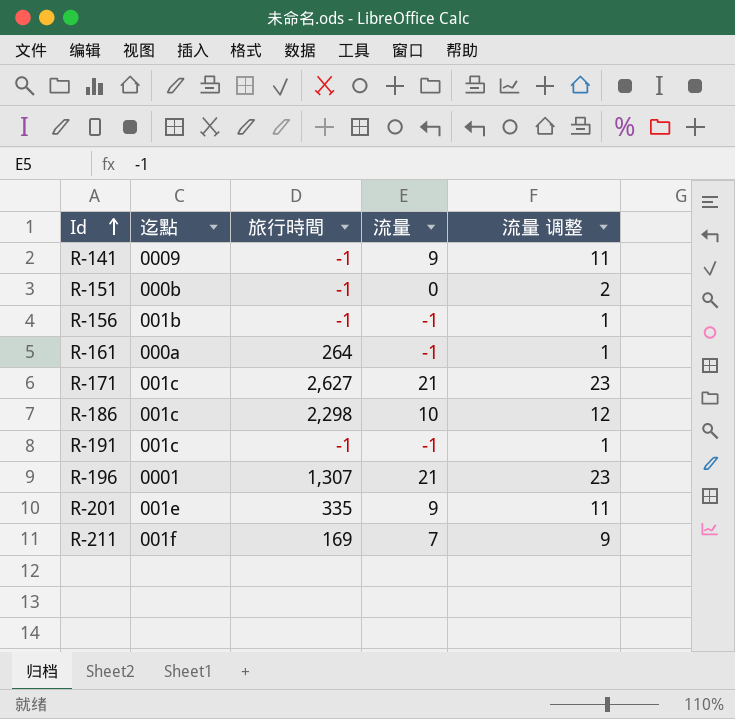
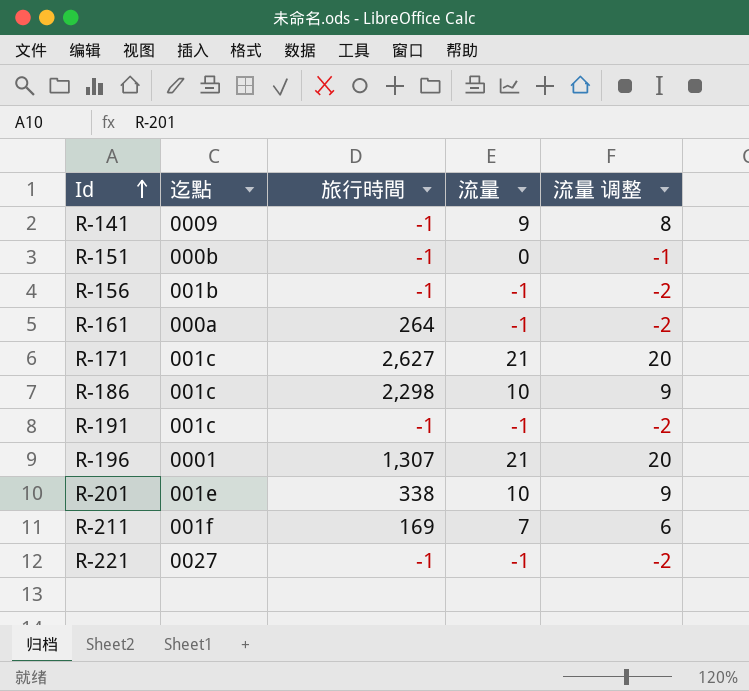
column 流量 调整 | formula: [流量] + 2 -> [流量] - 1
R-201 | 旅行時間: 335 -> 338
R-201 | 流量: 9 -> 10
row R-221: none -> 0027 | -1 | -1 | -2

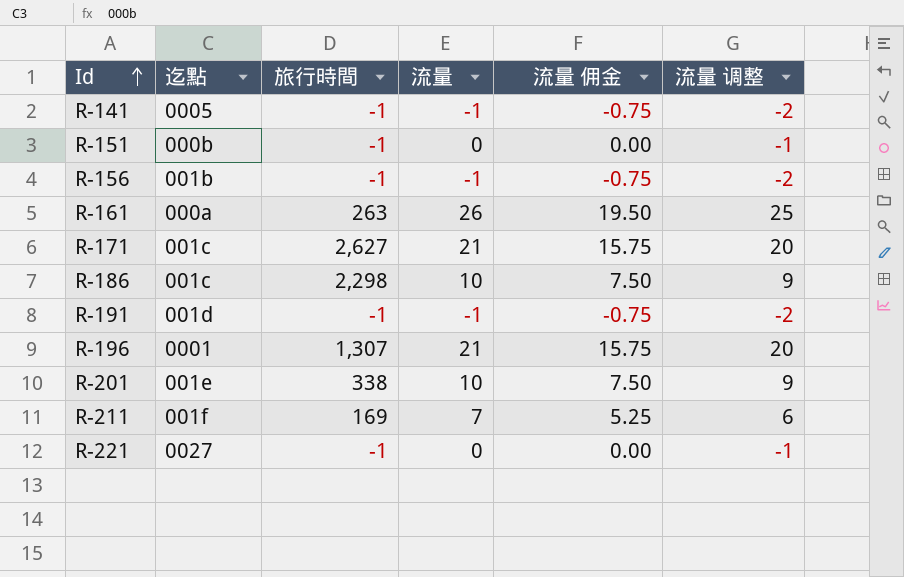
column 流量 佣金 | formula: none -> [流量] * 0.75
R-141 | 迄點: 0009 -> 0005
R-141 | 流量: 9 -> -1
R-141 | 流量 调整: 8 -> -2
R-161 | 旅行時間: 264 -> 263
R-161 | 流量: -1 -> 26
R-161 | 流量 调整: -2 -> 25
R-191 | 迄點: 001c -> 001d
R-221 | 流量: -1 -> 0
R-221 | 流量 调整: -2 -> -1

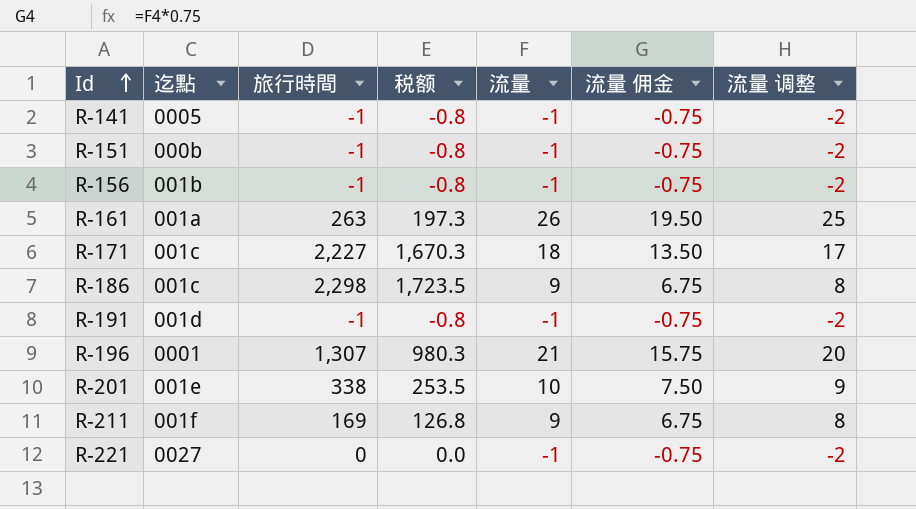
column 税额 | formula: none -> [旅行時間] * 0.75
R-151 | 流量: 0 -> -1
R-151 | 流量 佣金: 0.00 -> -0.75
R-151 | 流量 调整: -1 -> -2
R-161 | 迄點: 000a -> 001a
R-171 | 旅行時間: 2,627 -> 2,227
R-171 | 流量: 21 -> 18
R-171 | 流量 佣金: 15.75 -> 13.50
R-171 | 流量 调整: 20 -> 17
R-186 | 流量: 10 -> 9
R-186 | 流量 佣金: 7.50 -> 6.75
R-186 | 流量 调整: 9 -> 8
R-211 | 流量: 7 -> 9
R-211 | 流量 佣金: 5.25 -> 6.75
R-211 | 流量 调整: 6 -> 8
R-221 | 旅行時間: -1 -> 0
R-221 | 流量: 0 -> -1
R-221 | 流量 佣金: 0.00 -> -0.75
R-221 | 流量 调整: -1 -> -2

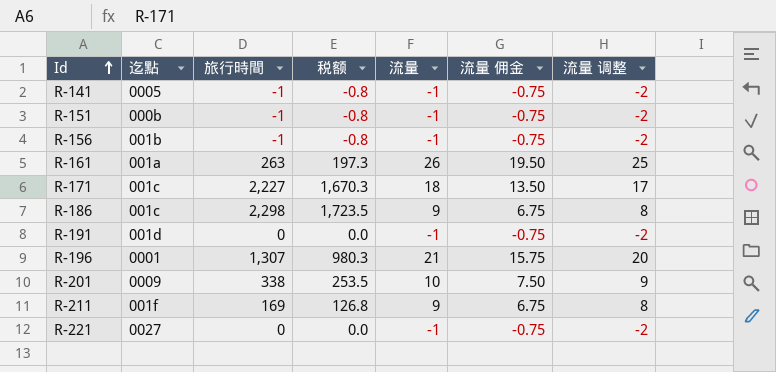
R-191 | 旅行時間: -1 -> 0
R-191 | 税额: -0.8 -> 0.0
R-201 | 迄點: 001e -> 0009

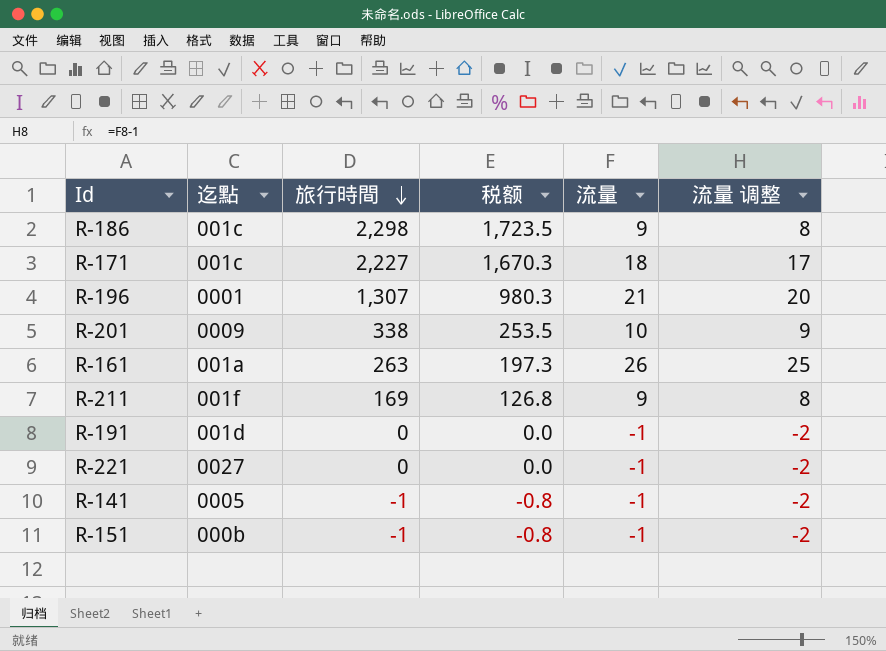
row order: Id ascending -> 旅行時間 descending
column 流量 佣金 | formula: [流量] * 0.75 -> none
row R-156: 001b | -1 | -0.8 | -1 | -0.75 | -2 -> none

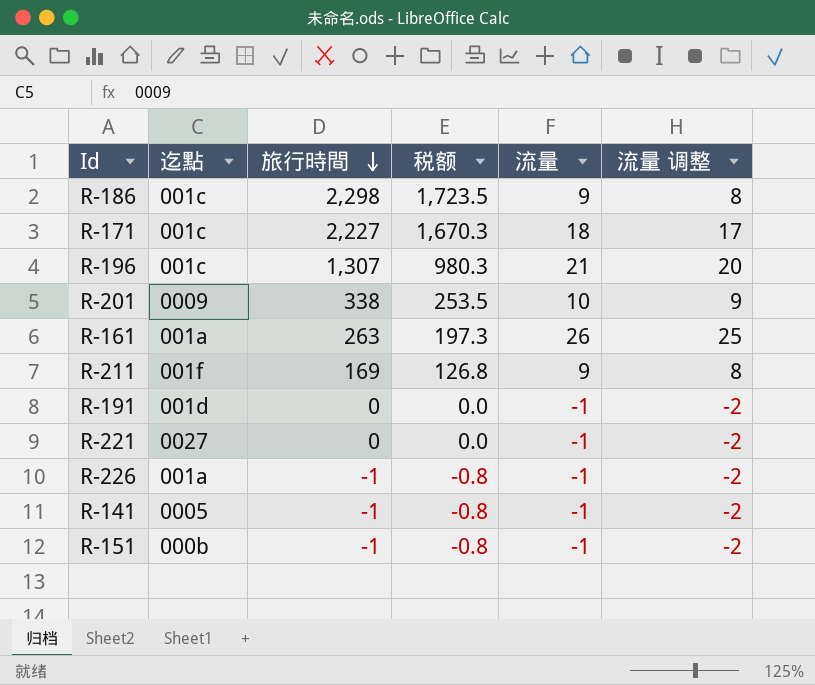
R-196 | 迄點: 0001 -> 001c
row R-226: none -> 001a | -1 | -0.8 | -1 | -2

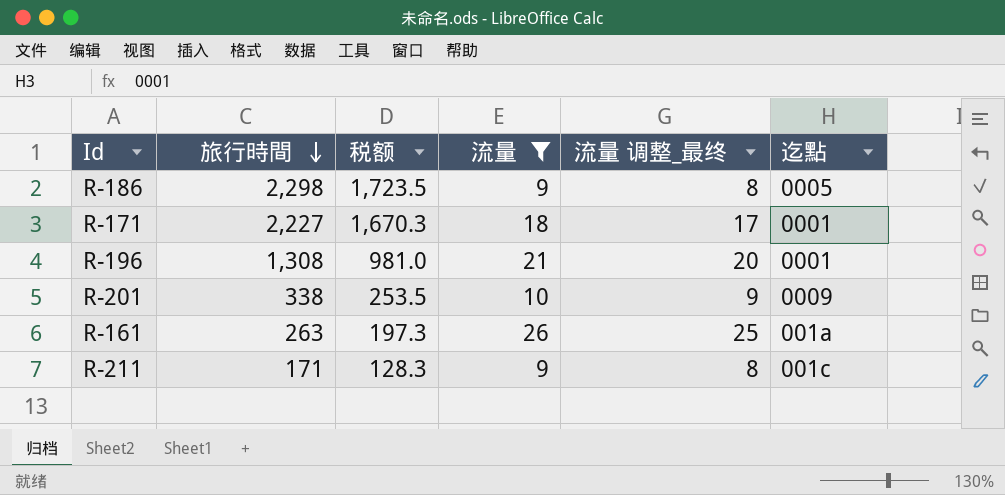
filter: none -> 流量 != -1
column name: 流量 调整 -> 流量 调整_最终
column 迄點 | position: 2 -> 6
R-186 | 迄點: 001c -> 0005
R-171 | 迄點: 001c -> 0001
R-196 | 旅行時間: 1,307 -> 1,308
R-196 | 税额: 980.3 -> 981.0
R-196 | 迄點: 001c -> 0001
R-211 | 旅行時間: 169 -> 171
R-211 | 税额: 126.8 -> 128.3
R-211 | 迄點: 001f -> 001c

